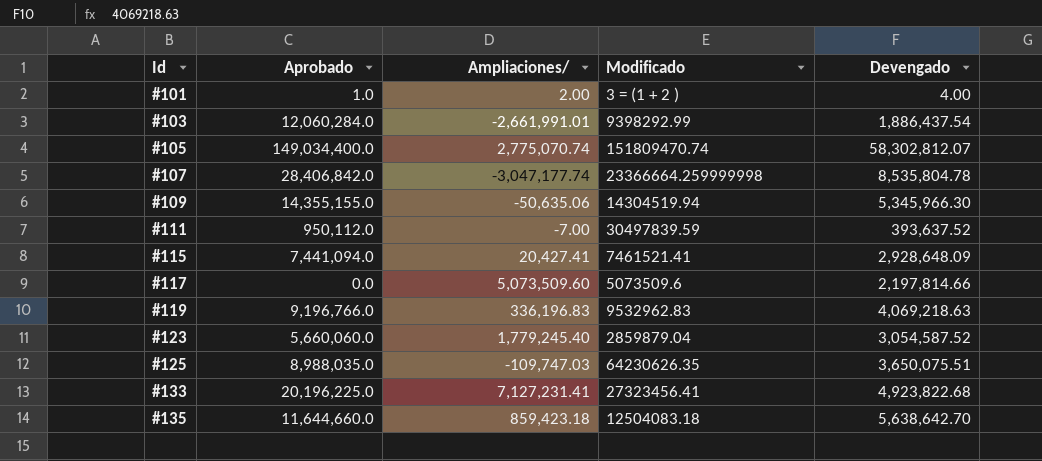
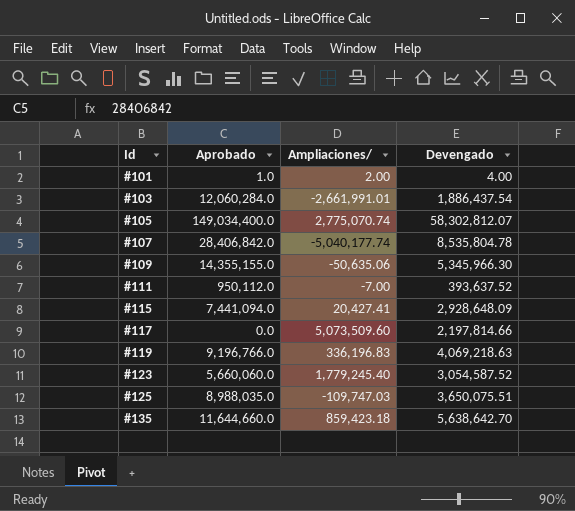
column Modificado | position: 4 -> none
row #133: 20,196,225.0 | 7,127,231.41 | 27323456.41 | 4,923,822.68 -> none
#107 | Ampliaciones/: -3,047,177.74 -> -5,040,177.74

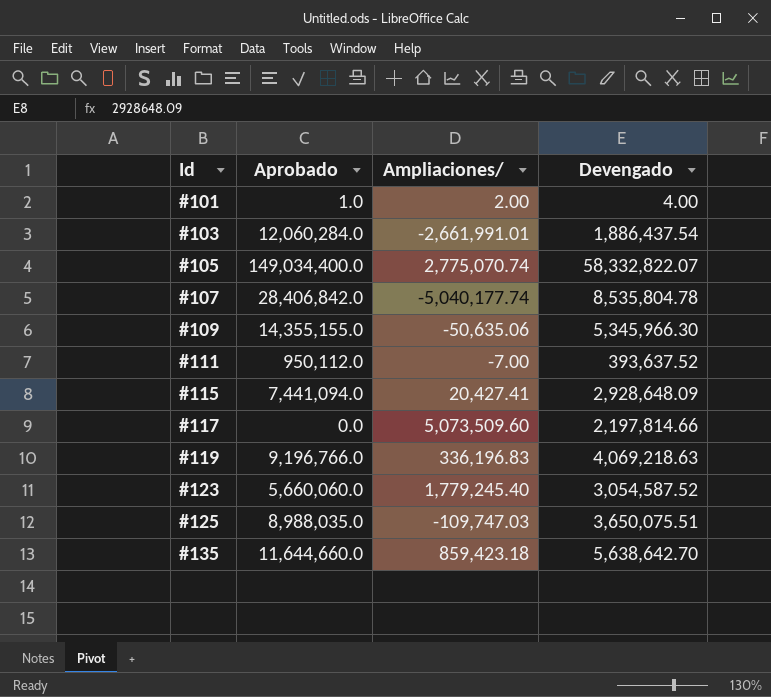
#105 | Devengado: 58,302,812.07 -> 58,332,822.07

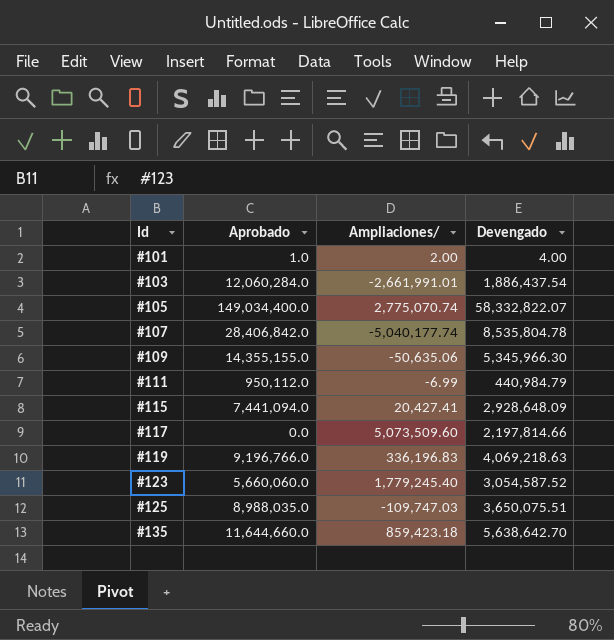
#111 | Ampliaciones/: -7.00 -> -6.99
#111 | Devengado: 393,637.52 -> 440,984.79

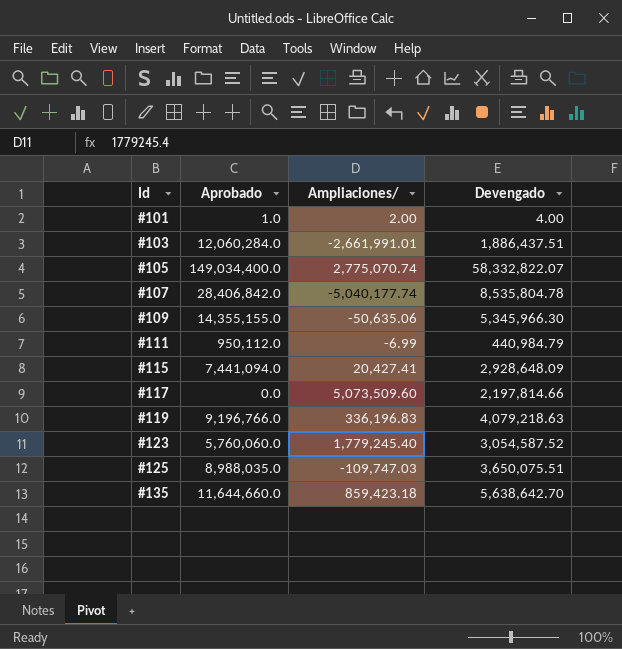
#103 | Devengado: 1,886,437.54 -> 1,886,437.51
#119 | Devengado: 4,069,218.63 -> 4,079,218.63
#123 | Aprobado: 5,660,060.0 -> 5,760,060.0

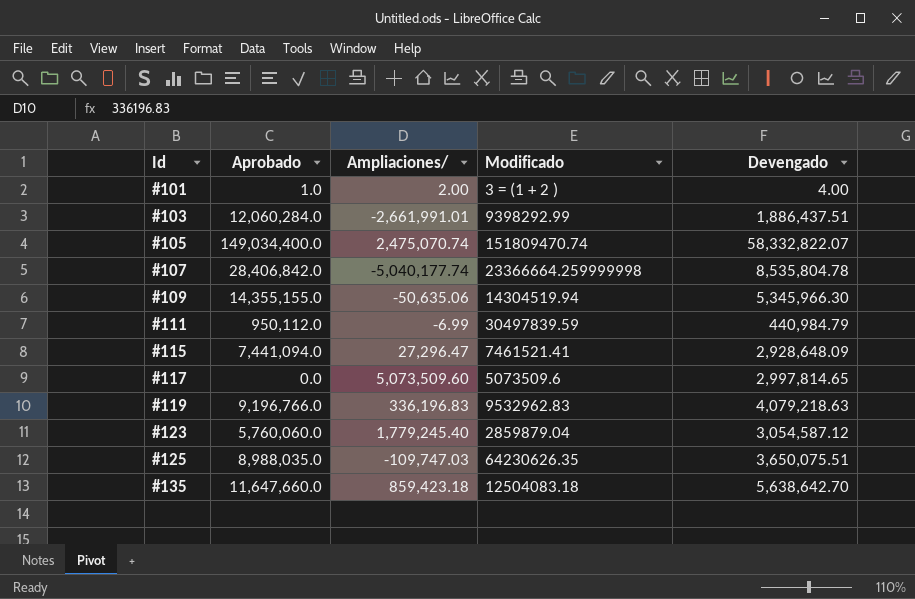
column Modificado | position: none -> 4
#105 | Ampliaciones/: 2,775,070.74 -> 2,475,070.74
#115 | Ampliaciones/: 20,427.41 -> 27,296.47
#117 | Devengado: 2,197,814.66 -> 2,997,814.65
#123 | Devengado: 3,054,587.52 -> 3,054,587.12
#135 | Aprobado: 11,644,660.0 -> 11,647,660.0

